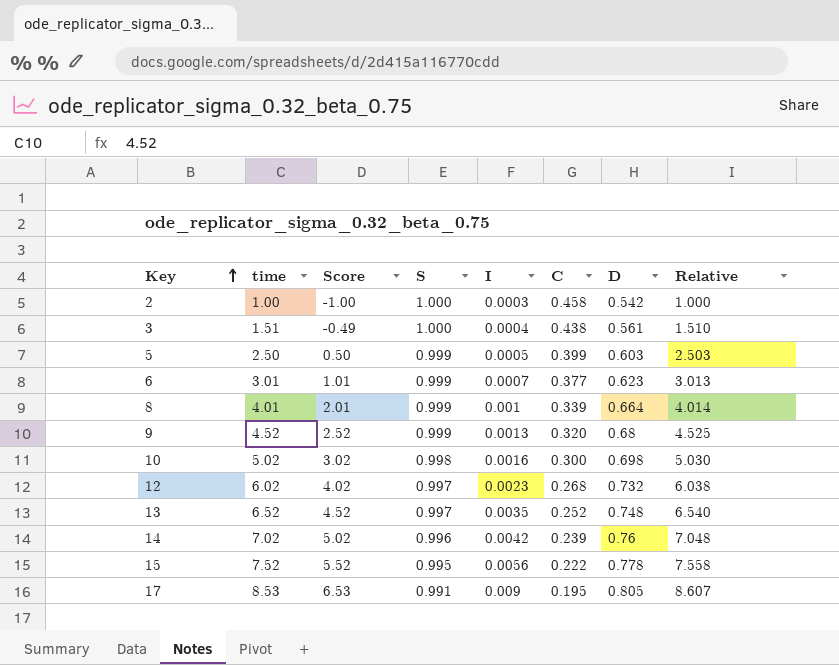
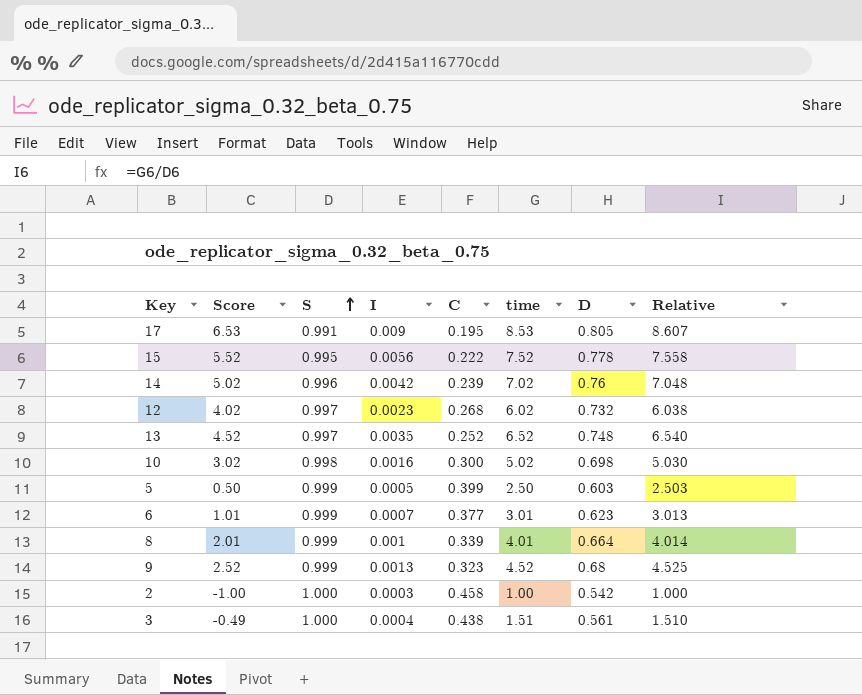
row order: Key ascending -> S ascending
column time | position: 2 -> 6
9 | C: 0.320 -> 0.323

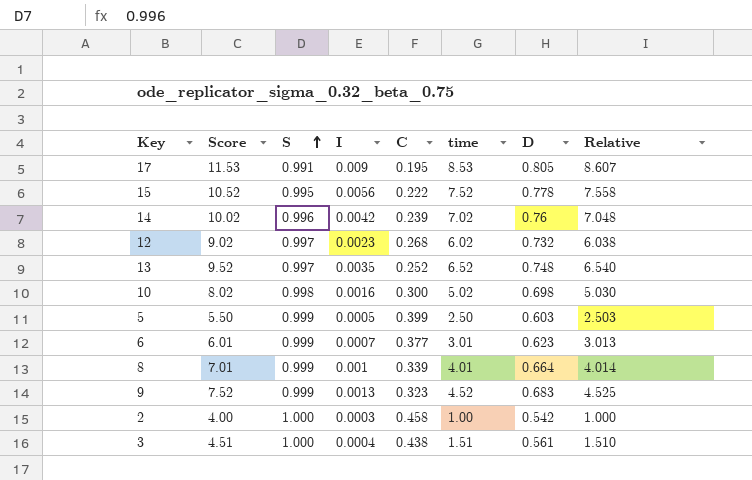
column Score | formula: [time] - 2 -> [time] + 3
9 | D: 0.68 -> 0.683

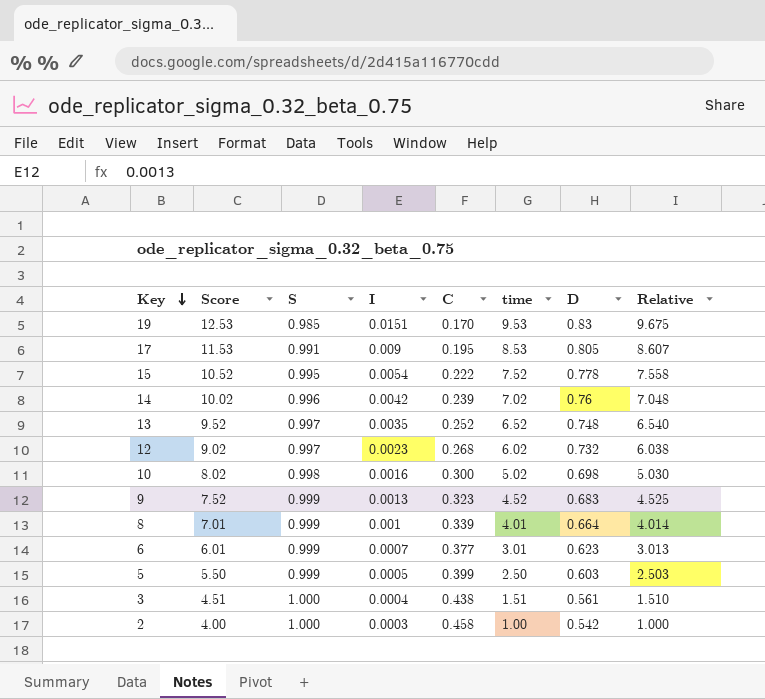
row order: S ascending -> Key descending
row 19: none -> 12.53 | 0.985 | 0.0151 | 0.170 | 9.53 | 0.83 | 9.675
15 | I: 0.0056 -> 0.0054

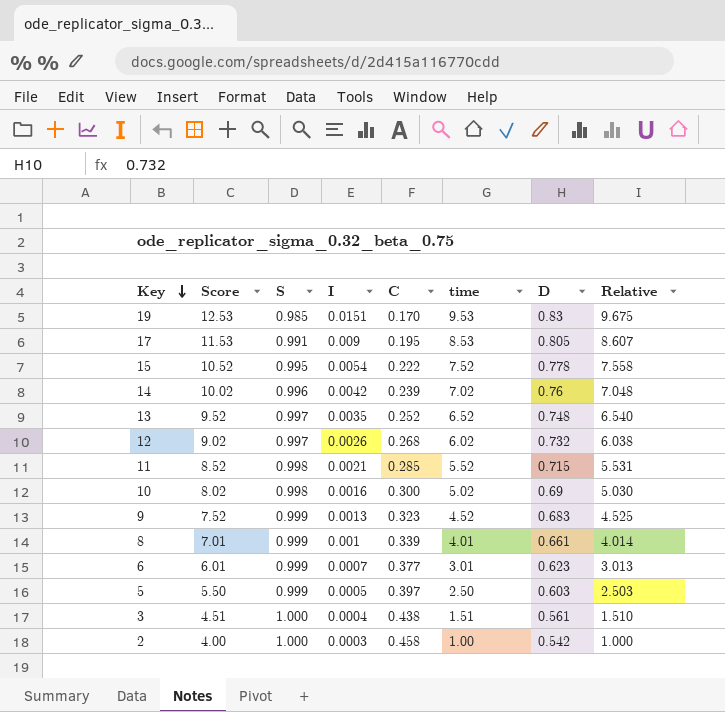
12 | I: 0.0023 -> 0.0026
row 11: none -> 8.52 | 0.998 | 0.0021 | 0.285 | 5.52 | 0.715 | 5.531
10 | D: 0.698 -> 0.69
8 | D: 0.664 -> 0.661
5 | C: 0.399 -> 0.397

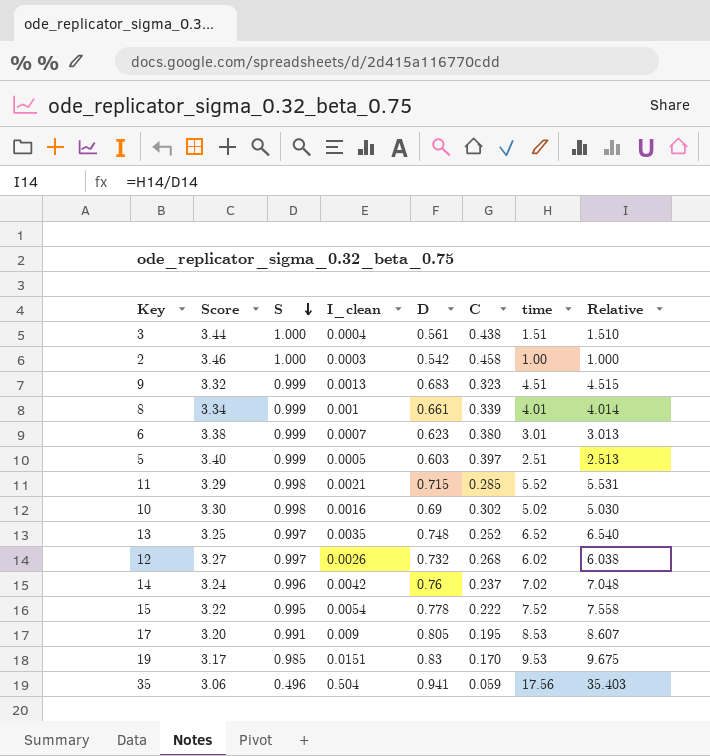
row order: Key descending -> S descending
column Score | formula: [time] + 3 -> [C] + 3
column name: I -> I_clean
column D | position: 7 -> 5
9 | time: 4.52 -> 4.51
9 | Relative: 4.525 -> 4.515
6 | C: 0.377 -> 0.380
5 | time: 2.50 -> 2.51
5 | Relative: 2.503 -> 2.513
10 | C: 0.300 -> 0.302
14 | C: 0.239 -> 0.237
row 35: none -> 3.06 | 0.496 | 0.504 | 0.941 | 0.059 | 17.56 | 35.403

